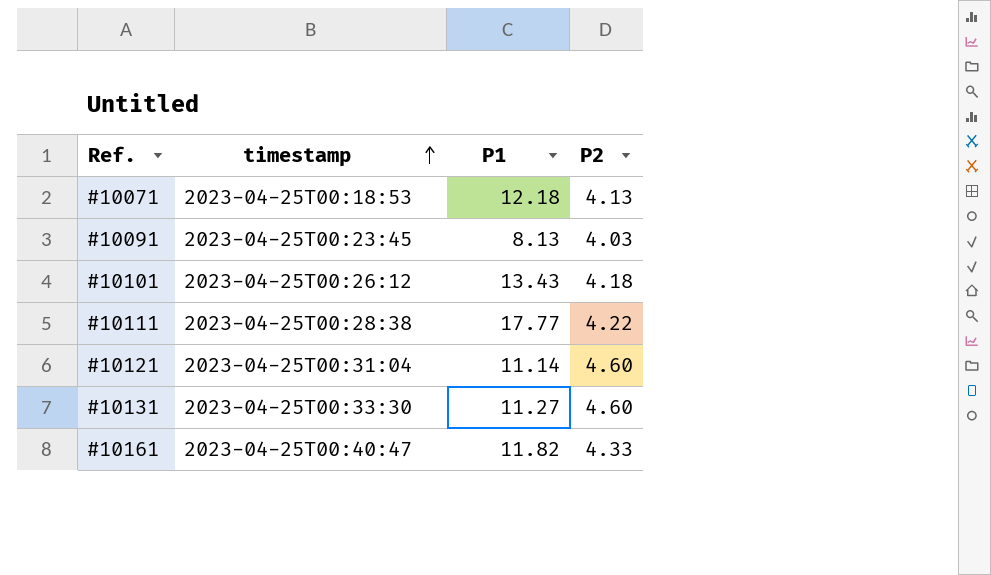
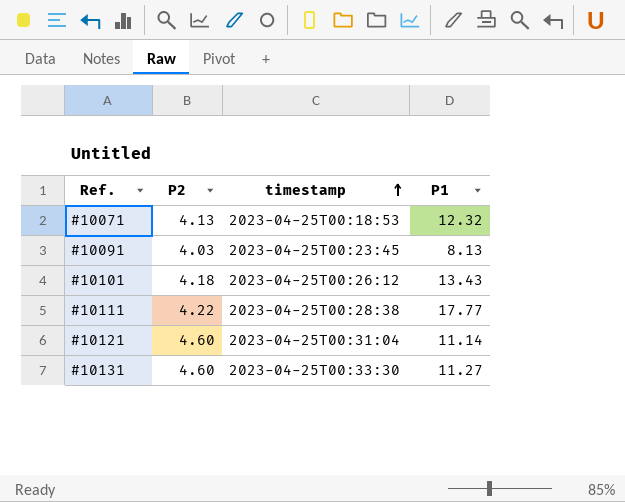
column P2 | position: 4 -> 2
row #10161: 2023-04-25T00:40:47 | 11.82 | 4.33 -> none
#10071 | P1: 12.18 -> 12.32

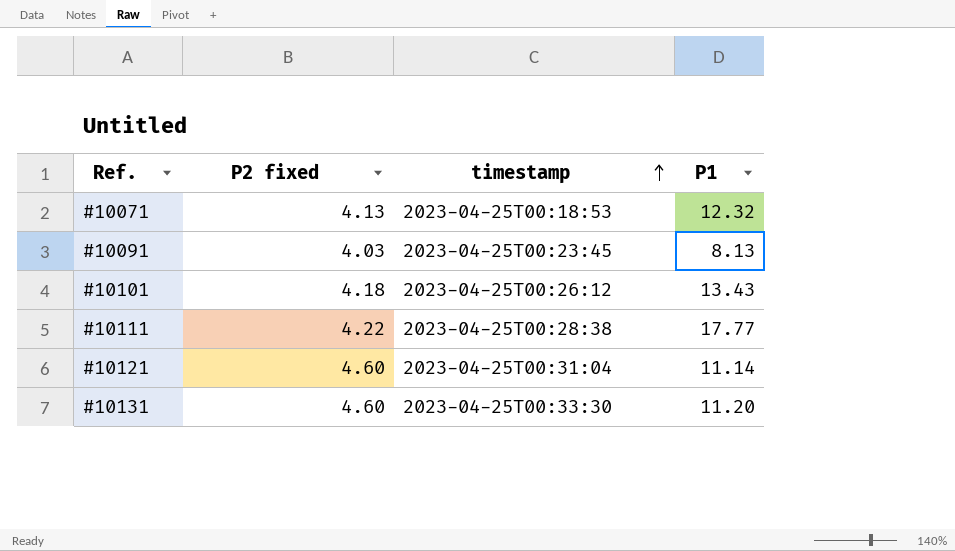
column name: P2 -> P2 fixed
#10131 | P1: 11.27 -> 11.20

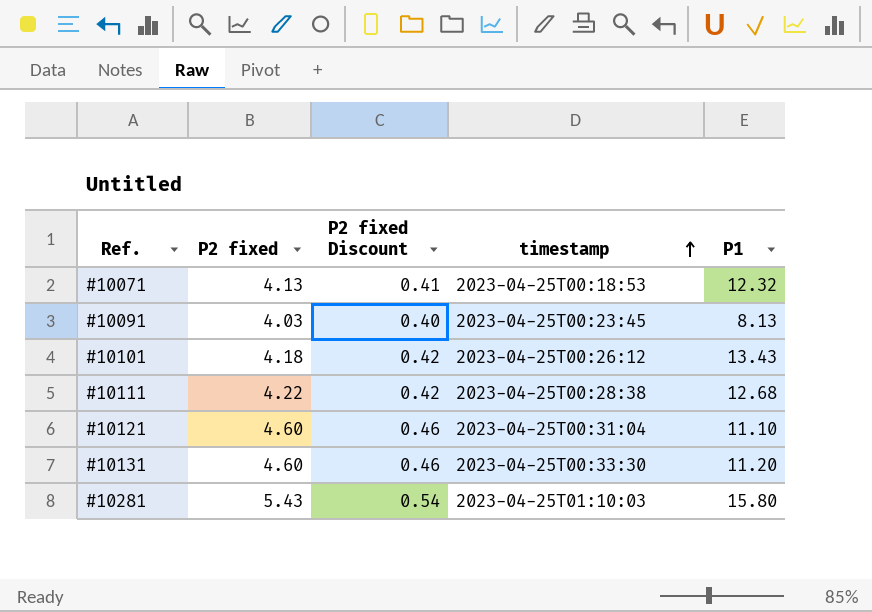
column P2 fixed Discount | formula: none -> [P2 fixed] * 0.1
#10111 | P1: 17.77 -> 12.68
#10121 | P1: 11.14 -> 11.10
row #10281: none -> 5.43 | 0.54 | 2023-04-25T01:10:03 | 15.80

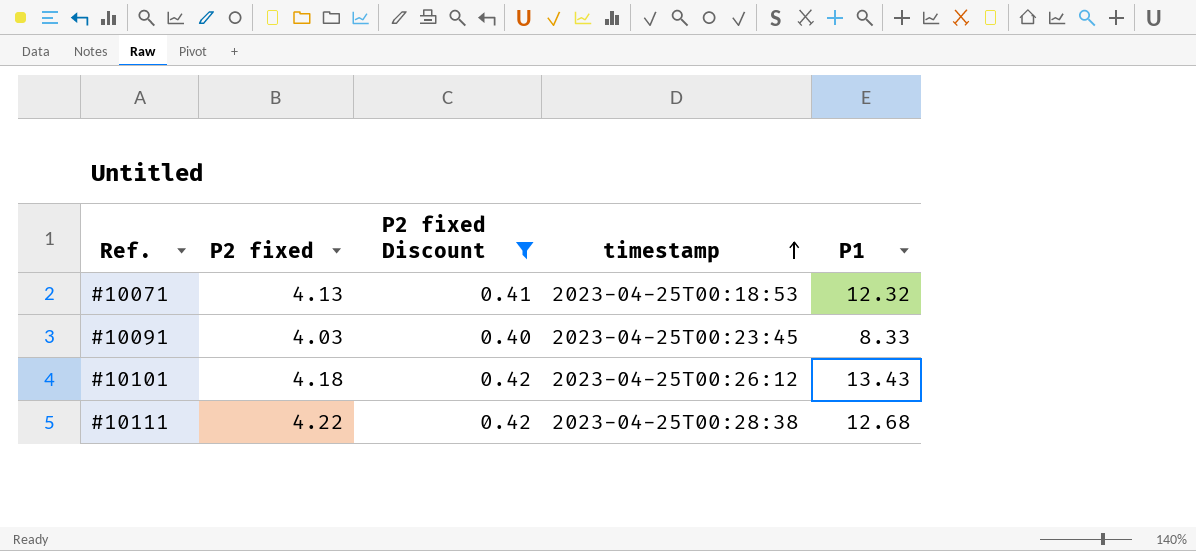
filter: none -> P2 fixed Discount <= 0.42
#10091 | P1: 8.13 -> 8.33

